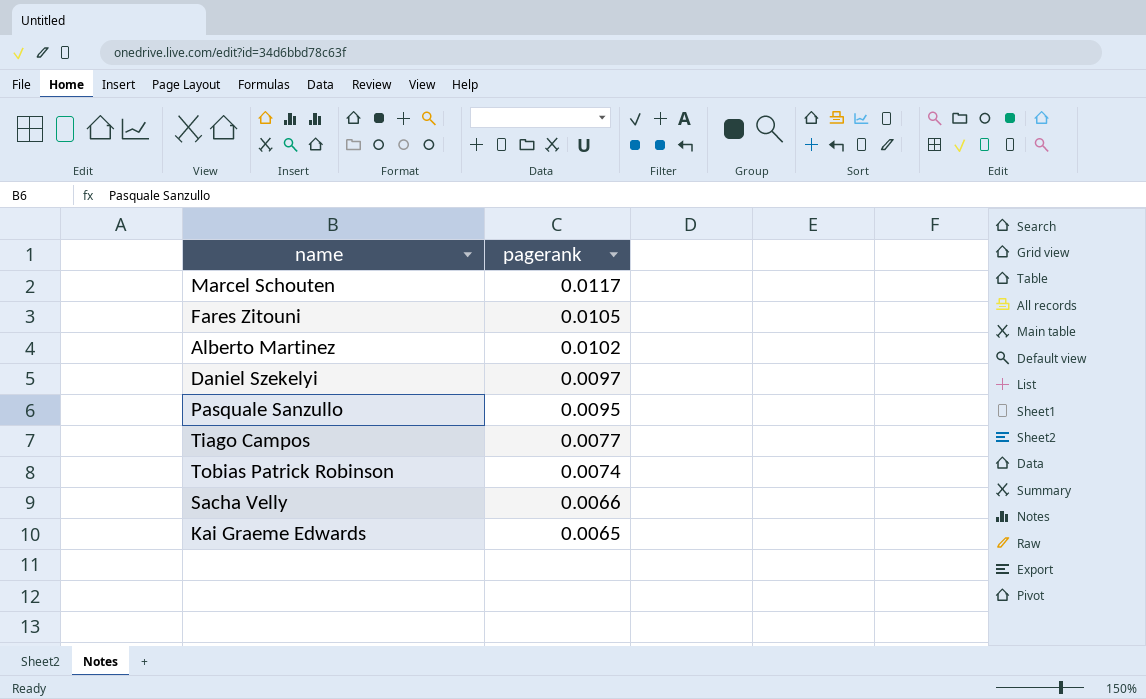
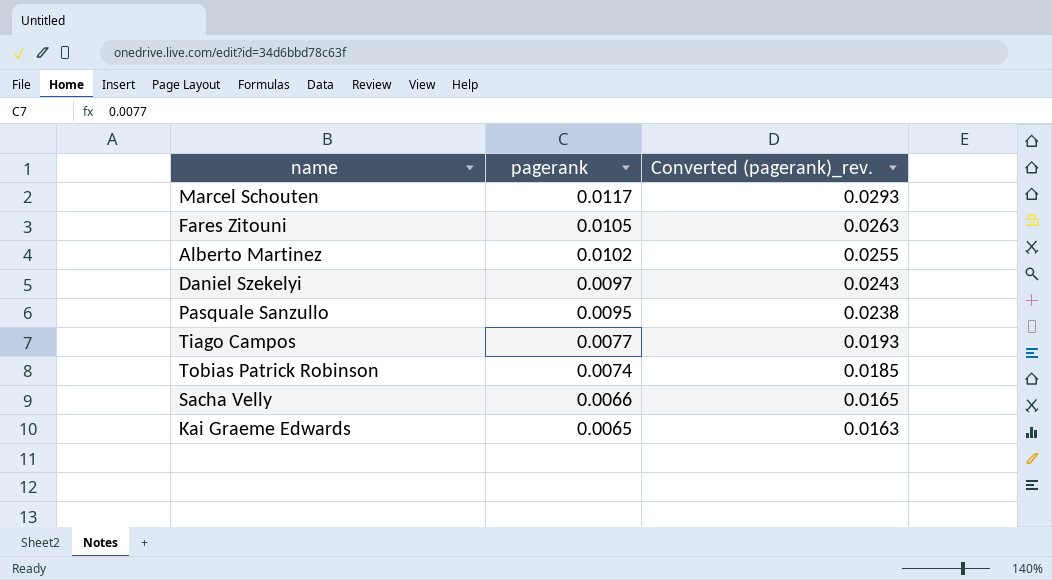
column Converted (pagerank)_rev. | formula: none -> [pagerank] * 2.5

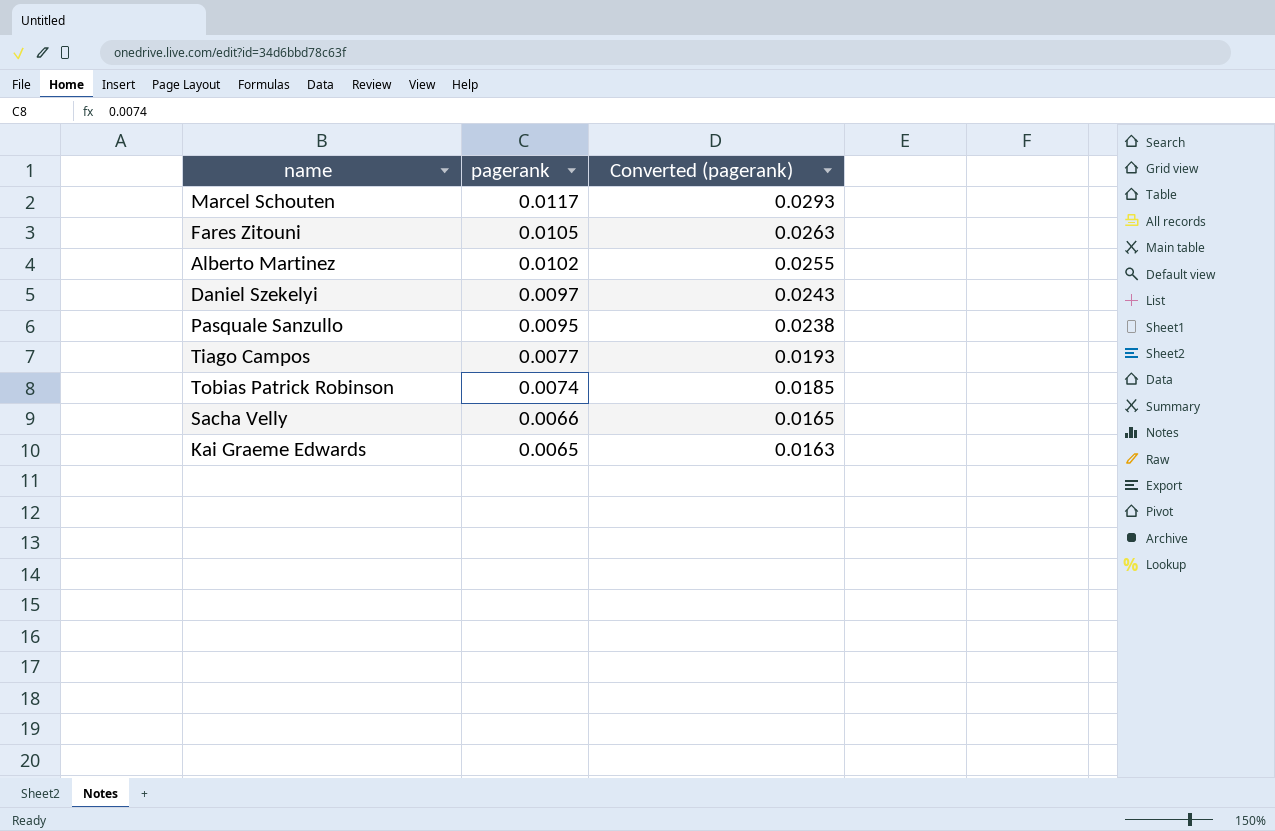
column name: Converted (pagerank)_rev. -> Converted (pagerank)

